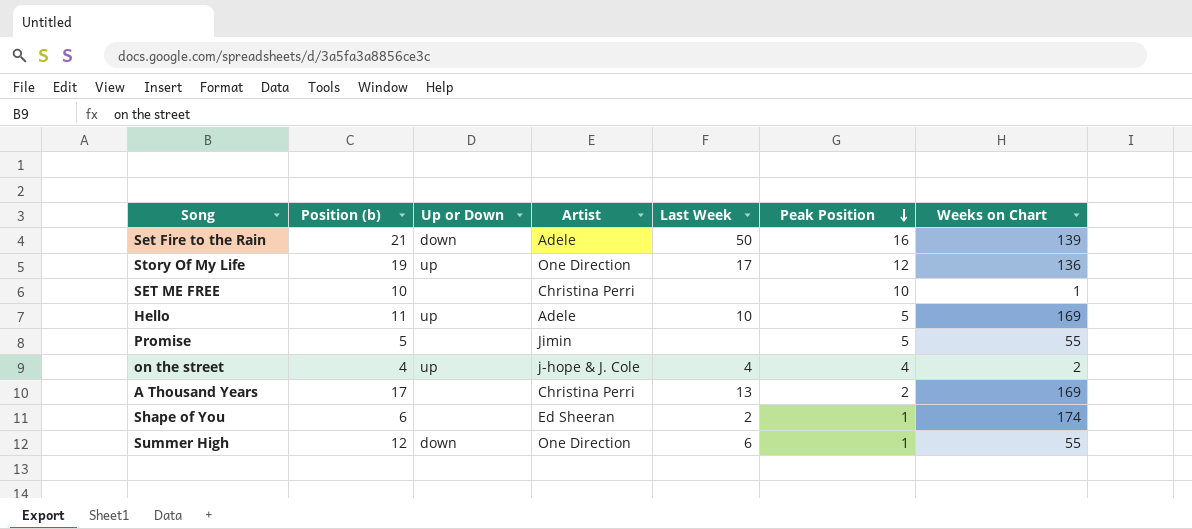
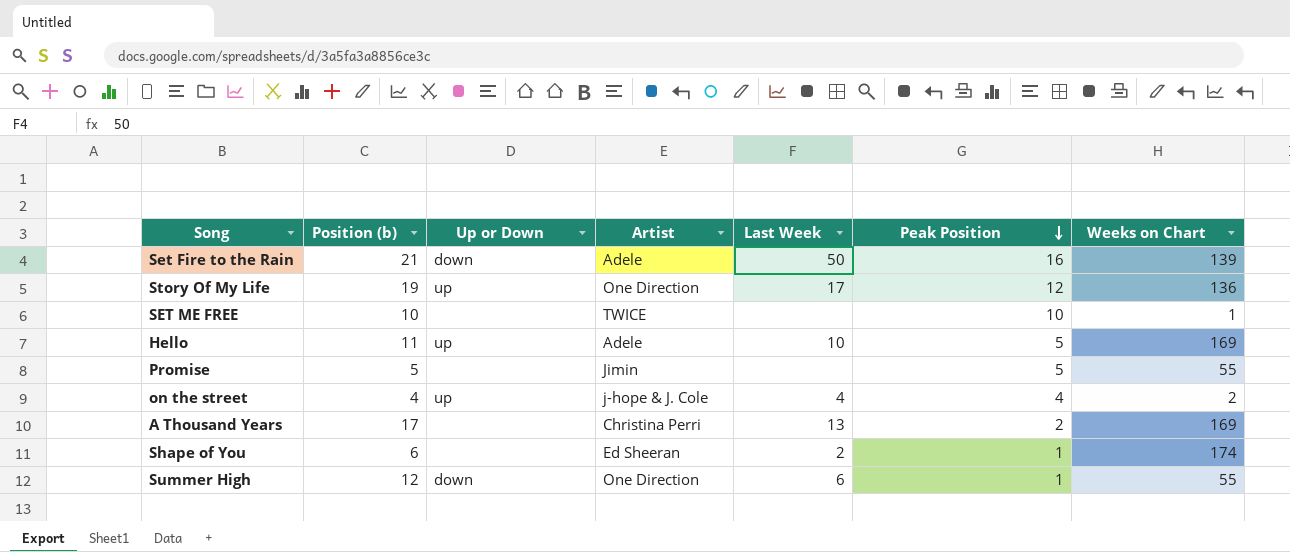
SET ME FREE | Artist: Christina Perri -> TWICE

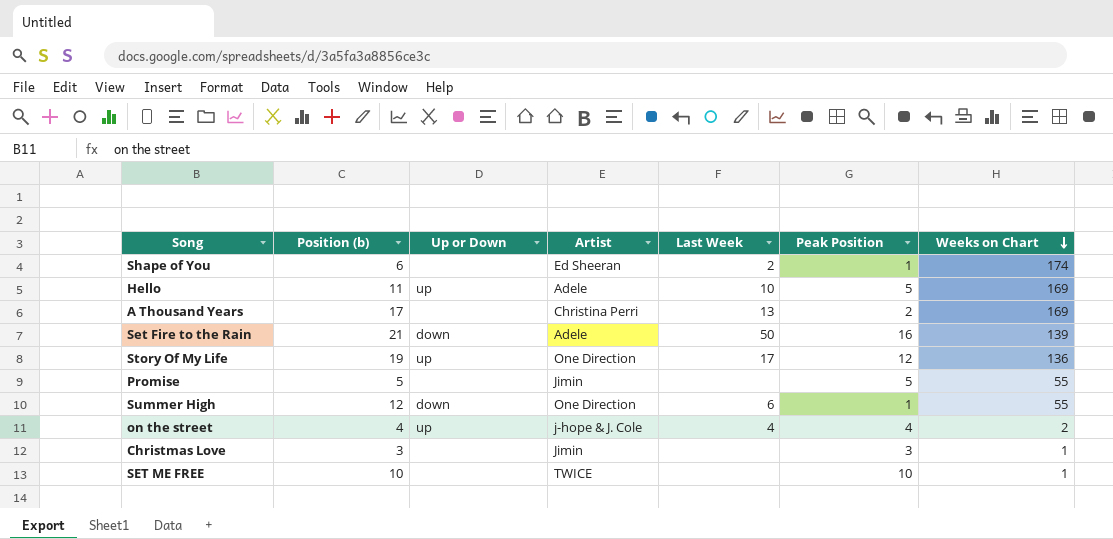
row order: Peak Position descending -> Weeks on Chart descending
row Christmas Love: none -> 3 | none | Jimin | none | 3 | 1

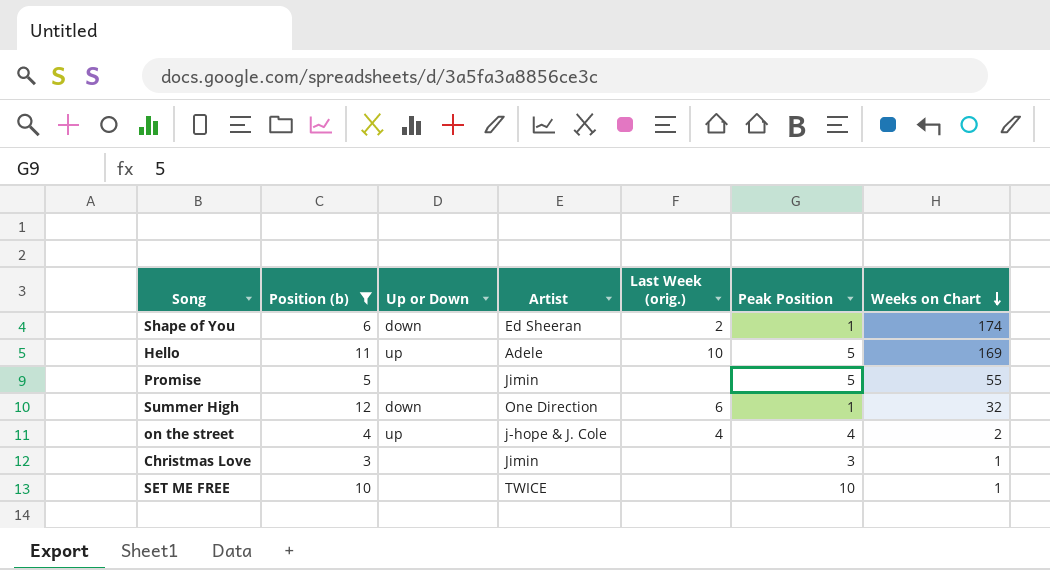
filter: none -> Position (b) <= 12
column name: Last Week -> Last Week (orig.)
Shape of You | Up or Down: none -> down
Summer High | Weeks on Chart: 55 -> 32

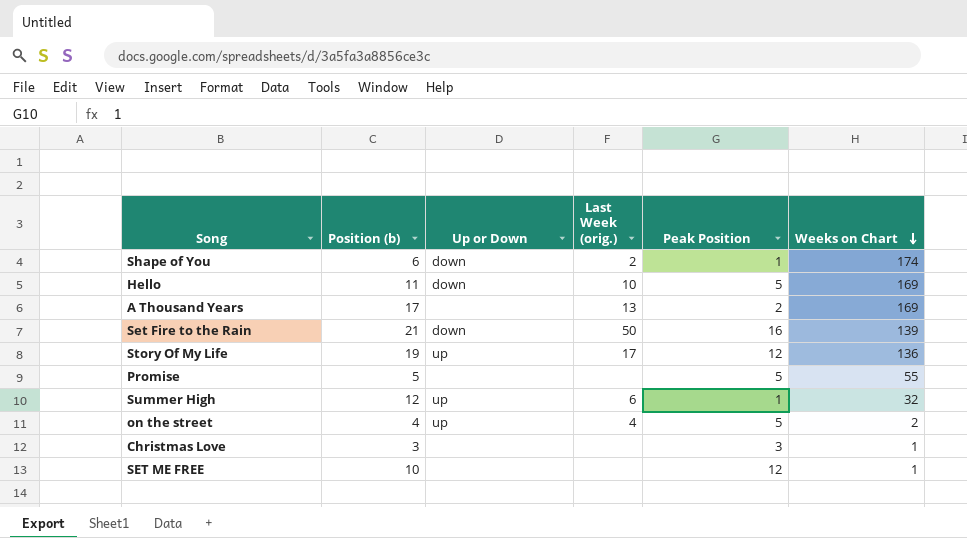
filter: Position (b) <= 12 -> none
column Artist | position: 4 -> none
Hello | Up or Down: up -> down
Summer High | Up or Down: down -> up
on the street | Peak Position: 4 -> 5
SET ME FREE | Peak Position: 10 -> 12

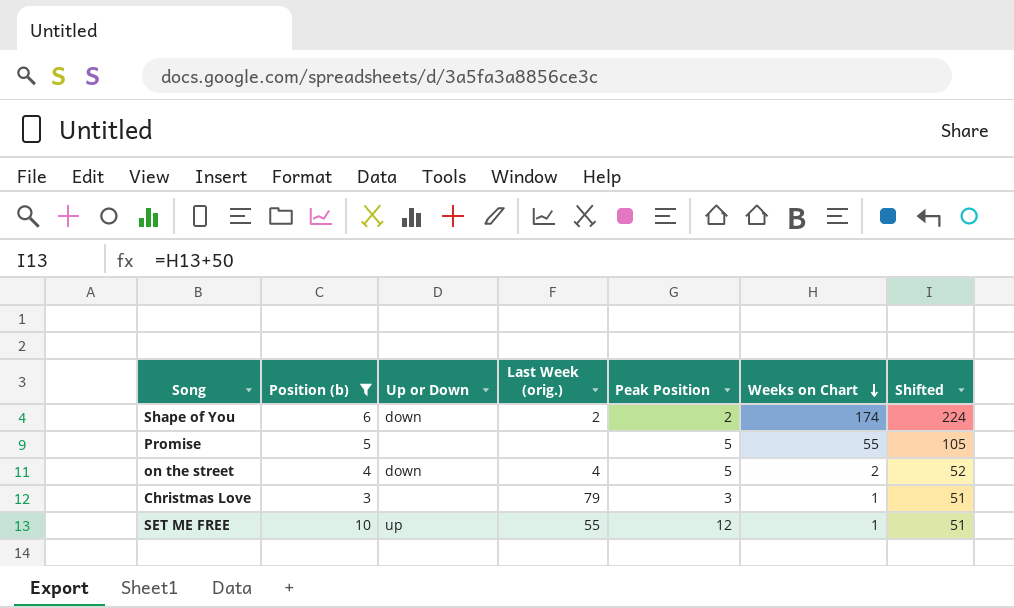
filter: none -> Position (b) <= 10
column Shifted | formula: none -> [Weeks on Chart] + 50
Shape of You | Peak Position: 1 -> 2
on the street | Up or Down: up -> down
Christmas Love | Last Week (orig.): none -> 79
SET ME FREE | Up or Down: none -> up
SET ME FREE | Last Week (orig.): none -> 55

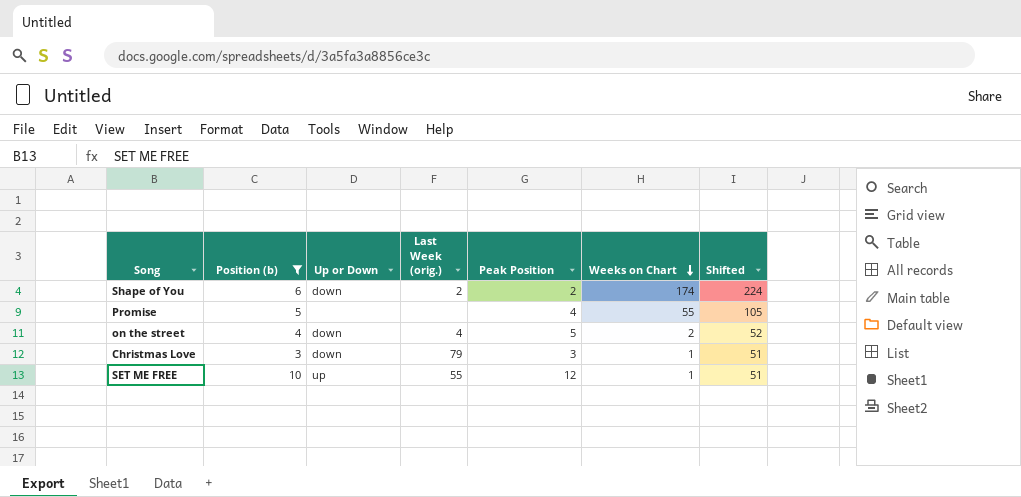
Promise | Peak Position: 5 -> 4
Christmas Love | Up or Down: none -> down

